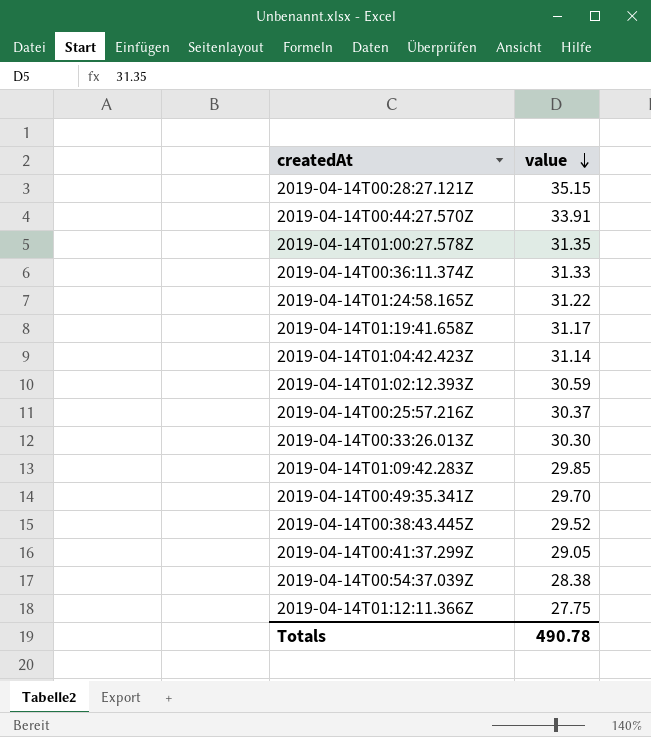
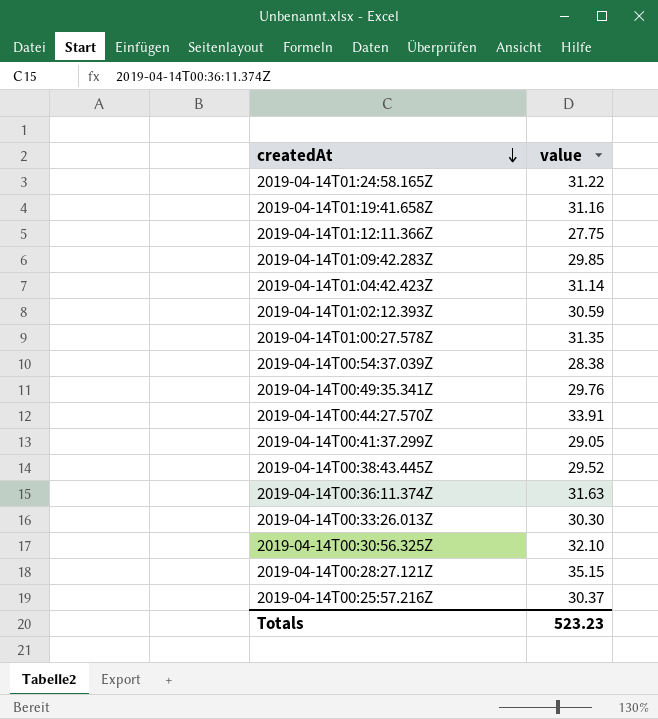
row order: value descending -> createdAt descending
2019-04-14T01:19:41.658Z | value: 31.17 -> 31.16
2019-04-14T00:49:35.341Z | value: 29.70 -> 29.76
2019-04-14T00:36:11.374Z | value: 31.33 -> 31.63
row 2019-04-14T00:30:56.325Z: none -> 32.10
Totals | value: 490.78 -> 523.23

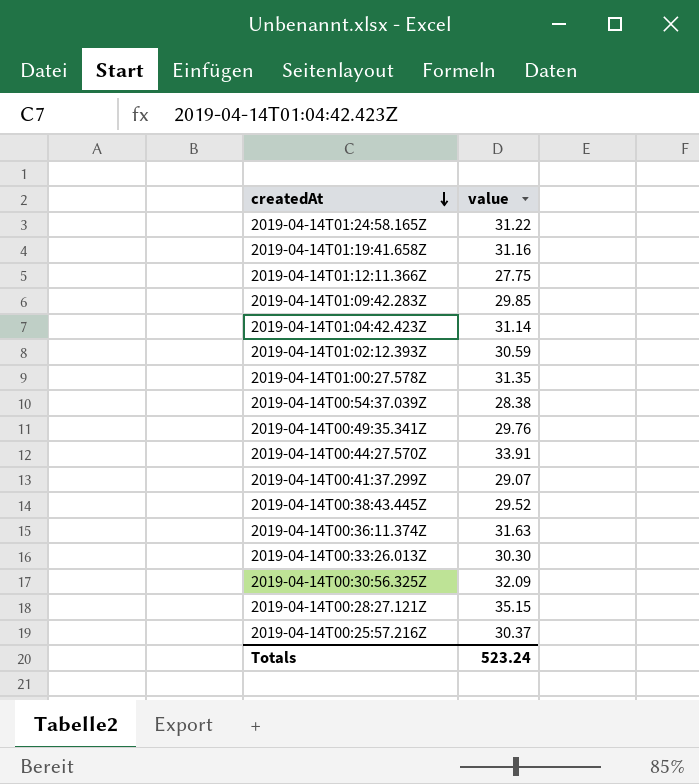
2019-04-14T00:41:37.299Z | value: 29.05 -> 29.07
2019-04-14T00:30:56.325Z | value: 32.10 -> 32.09
Totals | value: 523.23 -> 523.24

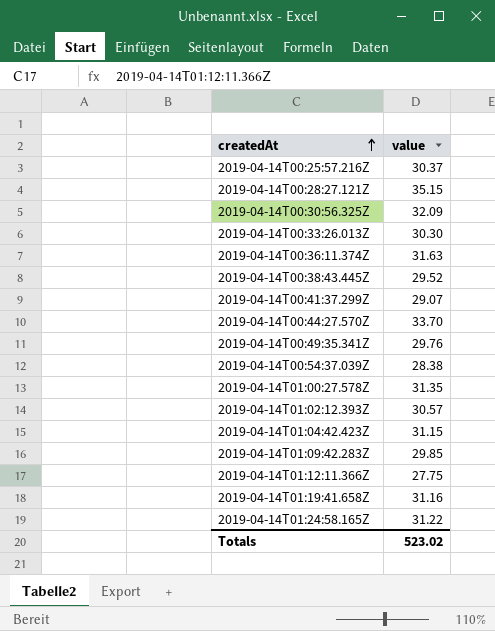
row order: createdAt descending -> createdAt ascending
2019-04-14T00:44:27.570Z | value: 33.91 -> 33.70
2019-04-14T01:02:12.393Z | value: 30.59 -> 30.57
2019-04-14T01:04:42.423Z | value: 31.14 -> 31.15
Totals | value: 523.24 -> 523.02

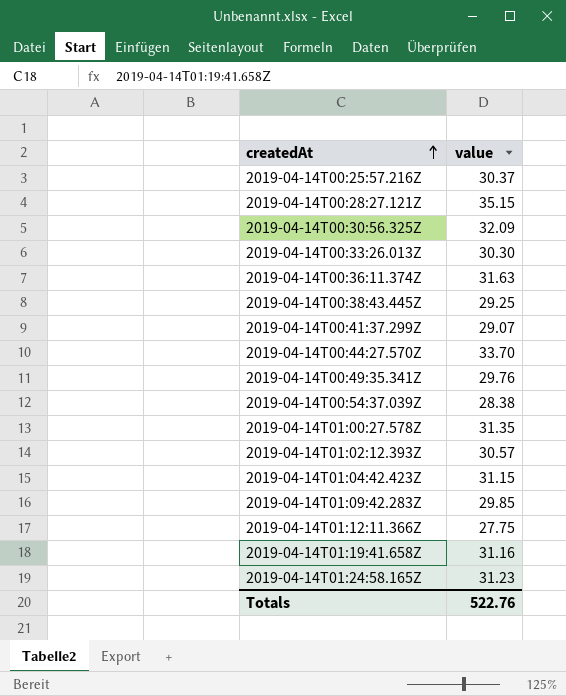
2019-04-14T00:38:43.445Z | value: 29.52 -> 29.25
2019-04-14T01:24:58.165Z | value: 31.22 -> 31.23
Totals | value: 523.02 -> 522.76

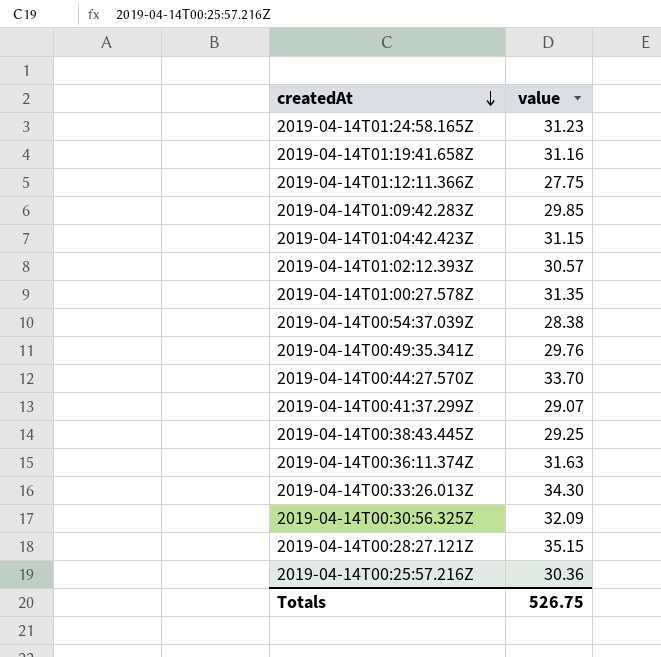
row order: createdAt ascending -> createdAt descending
2019-04-14T00:33:26.013Z | value: 30.30 -> 34.30
2019-04-14T00:25:57.216Z | value: 30.37 -> 30.36
Totals | value: 522.76 -> 526.75

